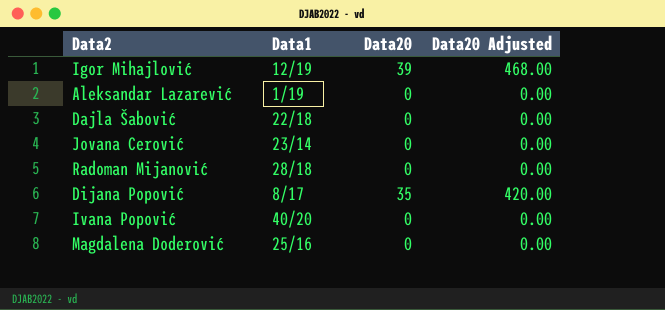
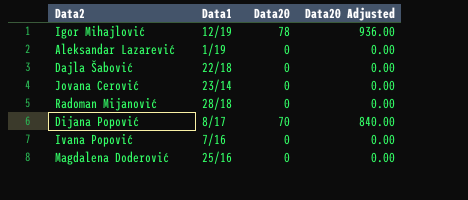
Igor Mihajlović | Data20: 39 -> 78
Igor Mihajlović | Data20 Adjusted: 468.00 -> 936.00
Dijana Popović | Data20: 35 -> 70
Dijana Popović | Data20 Adjusted: 420.00 -> 840.00
Ivana Popović | Data1: 40/20 -> 7/16

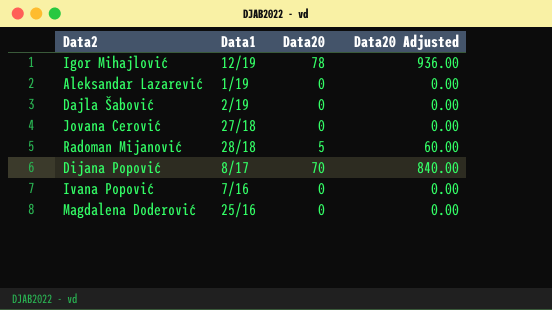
Dajla Šabović | Data1: 22/18 -> 2/19
Jovana Cerović | Data1: 23/14 -> 27/18
Radoman Mijanović | Data20: 0 -> 5
Radoman Mijanović | Data20 Adjusted: 0.00 -> 60.00

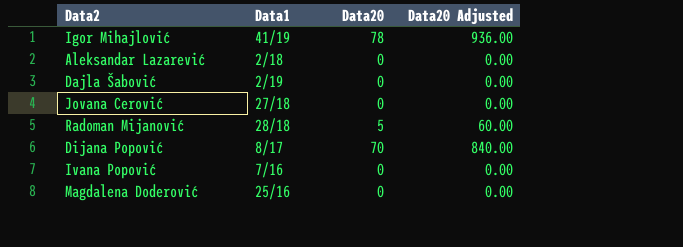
Igor Mihajlović | Data1: 12/19 -> 41/19
Aleksandar Lazarević | Data1: 1/19 -> 2/18

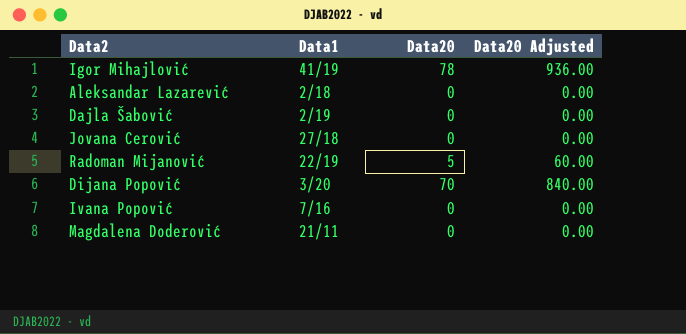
Radoman Mijanović | Data1: 28/18 -> 22/19
Dijana Popović | Data1: 8/17 -> 3/20
Magdalena Doderović | Data1: 25/16 -> 21/11

